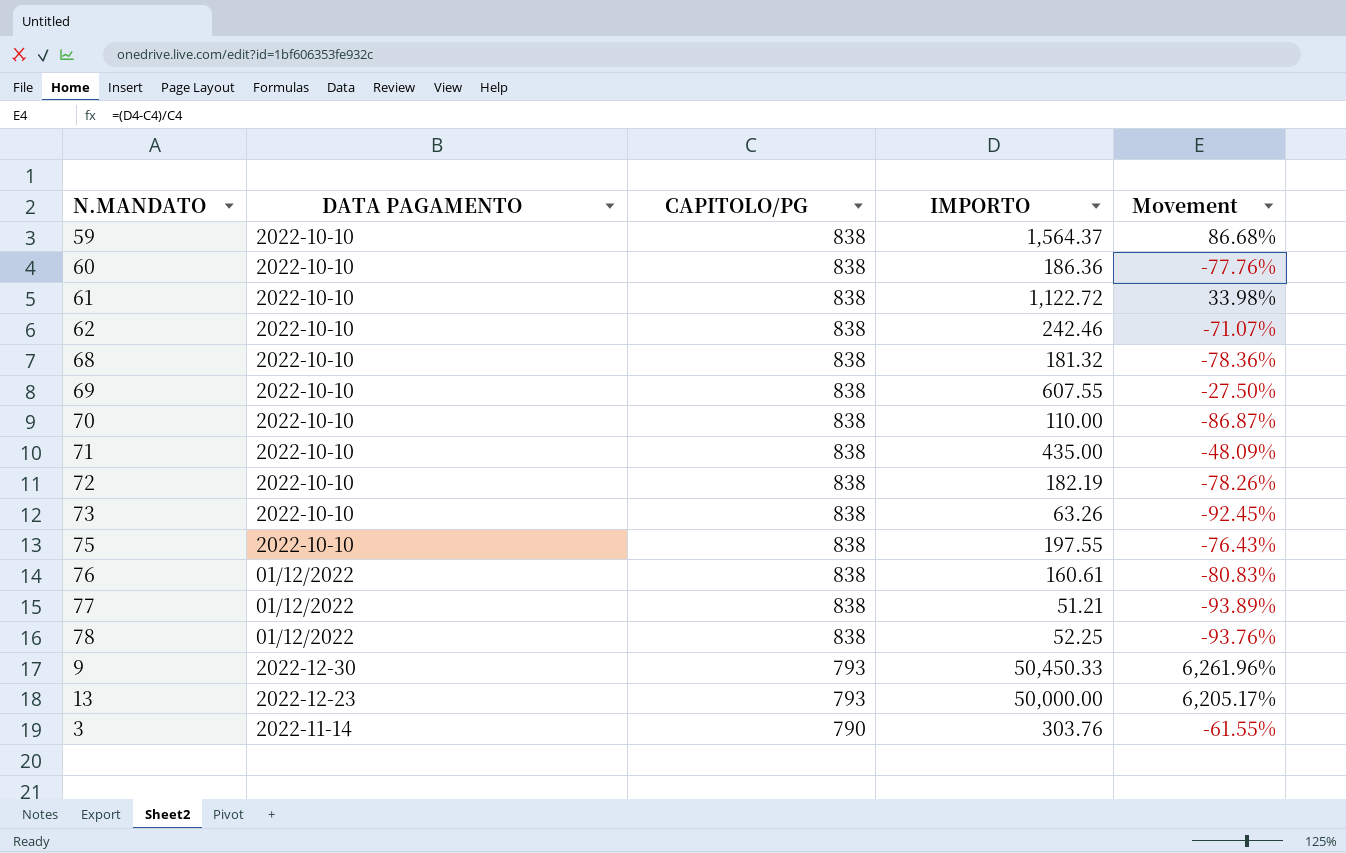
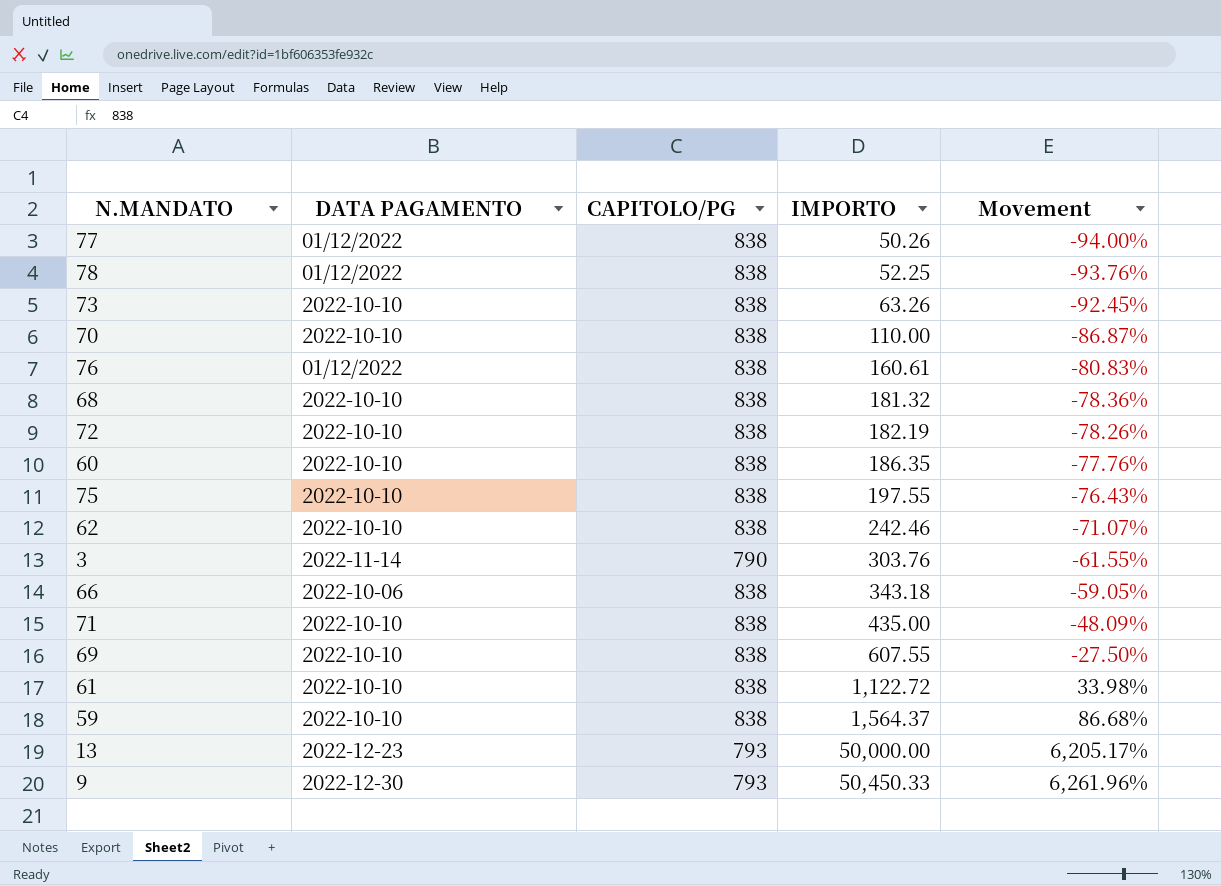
row order: CAPITOLO/PG descending -> IMPORTO ascending
77 | IMPORTO: 51.21 -> 50.26
77 | Movement: -93.89% -> -94.00%
60 | IMPORTO: 186.36 -> 186.35
row 66: none -> 2022-10-06 | 838 | 343.18 | -59.05%

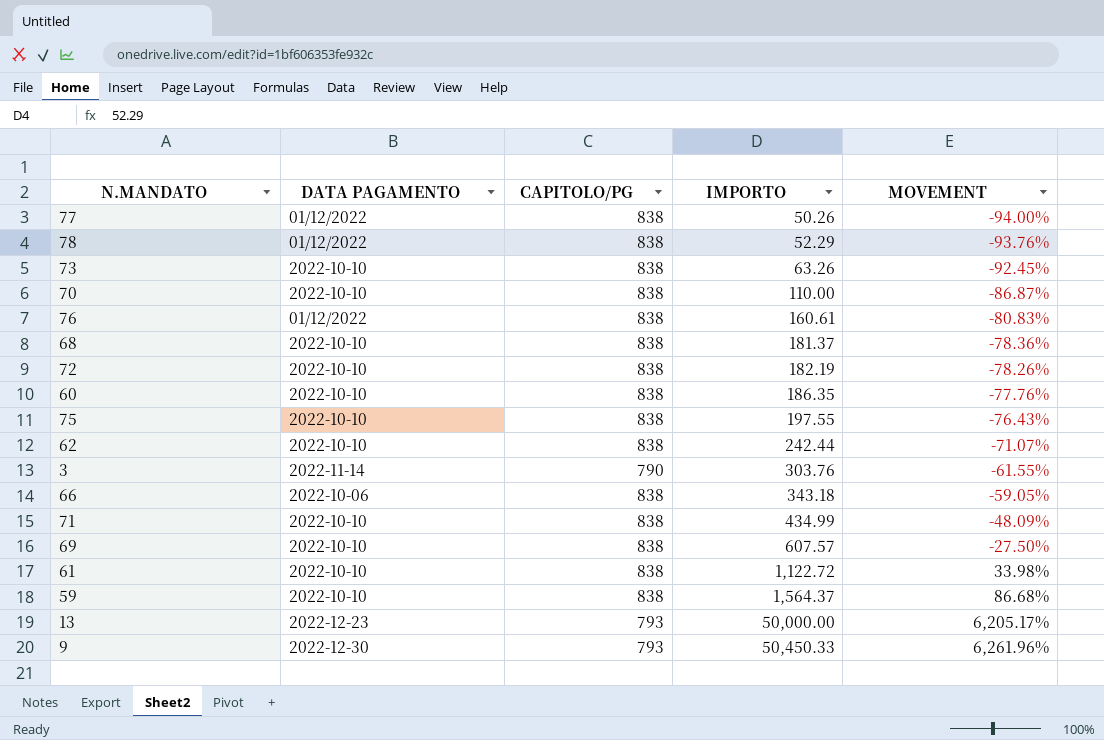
column name: Movement -> MOVEMENT
78 | IMPORTO: 52.25 -> 52.29
68 | IMPORTO: 181.32 -> 181.37
62 | IMPORTO: 242.46 -> 242.44
71 | IMPORTO: 435.00 -> 434.99
69 | IMPORTO: 607.55 -> 607.57

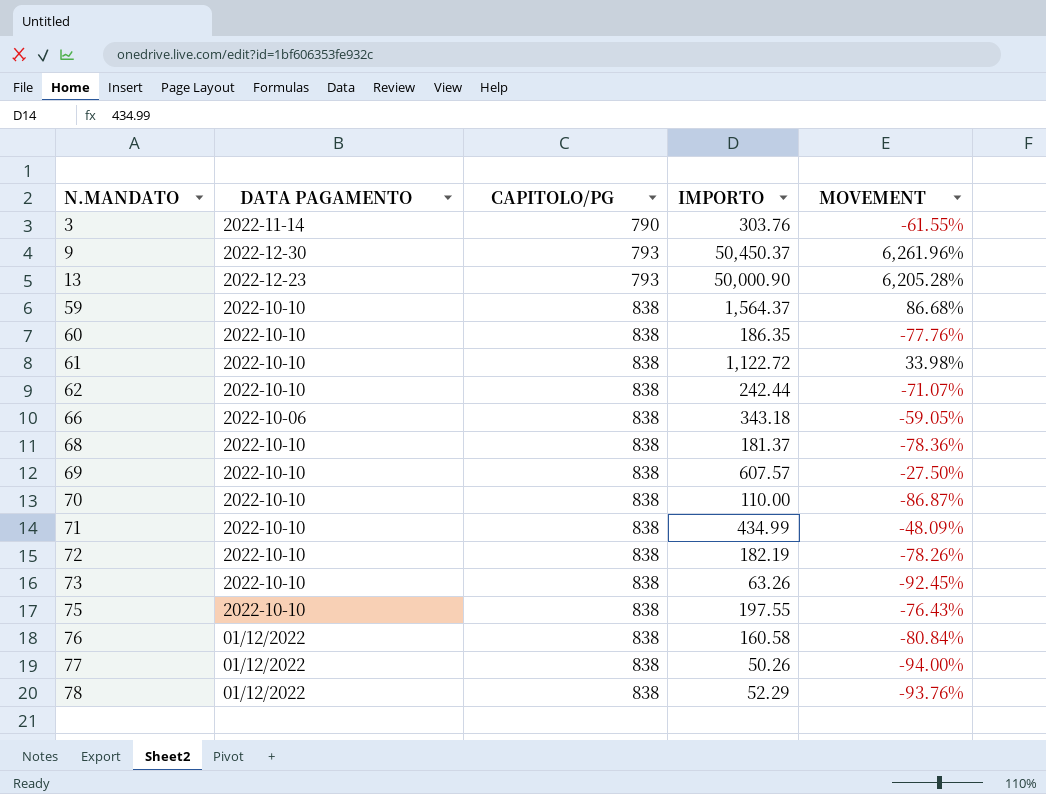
row order: IMPORTO ascending -> N.MANDATO ascending
9 | IMPORTO: 50,450.33 -> 50,450.37
13 | IMPORTO: 50,000.00 -> 50,000.90
13 | MOVEMENT: 6,205.17% -> 6,205.28%
76 | IMPORTO: 160.61 -> 160.58
76 | MOVEMENT: -80.83% -> -80.84%

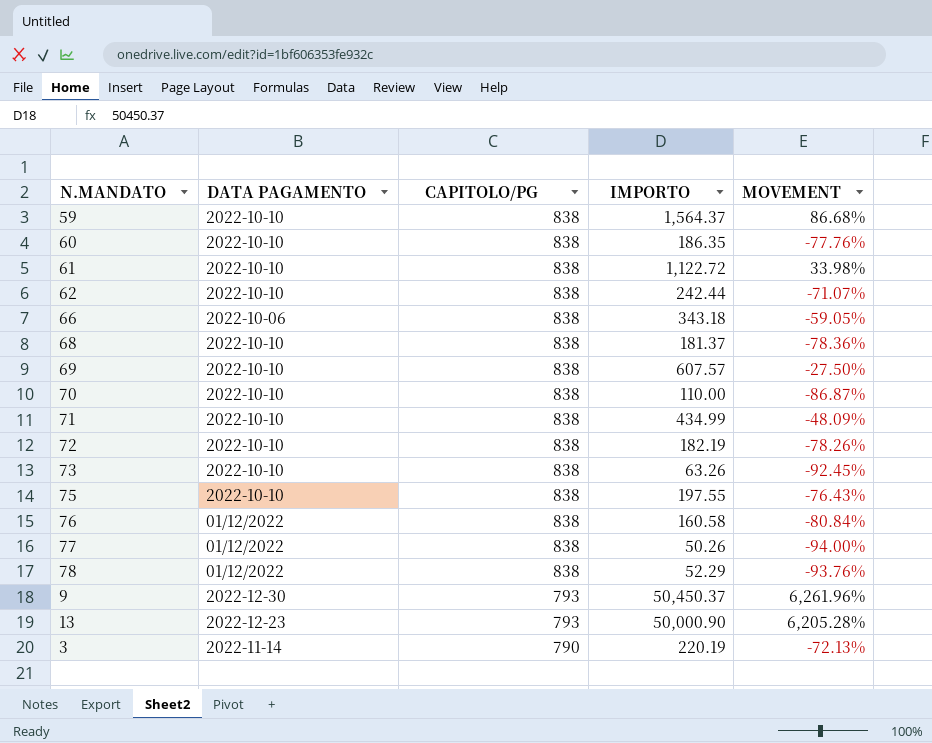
row order: N.MANDATO ascending -> CAPITOLO/PG descending
3 | IMPORTO: 303.76 -> 220.19
3 | MOVEMENT: -61.55% -> -72.13%

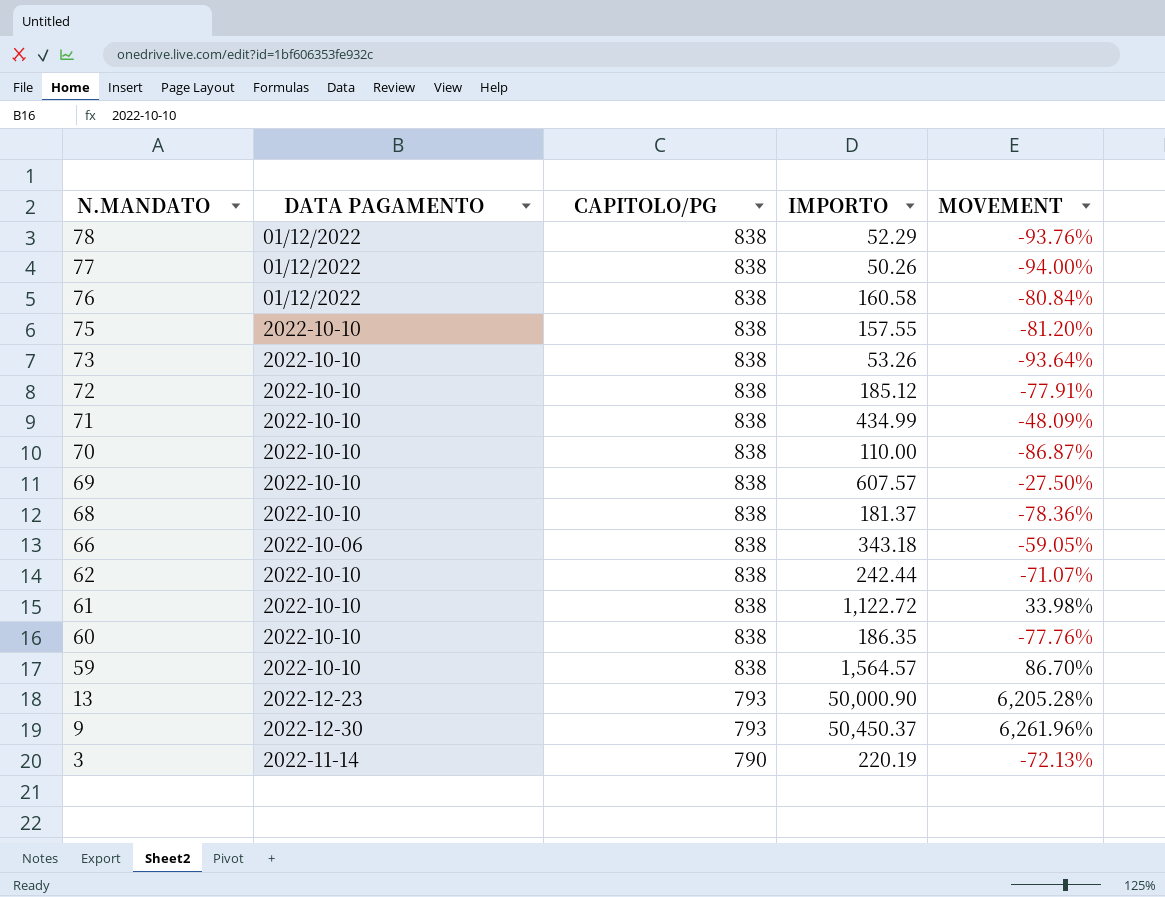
row order: CAPITOLO/PG descending -> N.MANDATO descending
75 | IMPORTO: 197.55 -> 157.55
75 | MOVEMENT: -76.43% -> -81.20%
73 | IMPORTO: 63.26 -> 53.26
73 | MOVEMENT: -92.45% -> -93.64%
72 | IMPORTO: 182.19 -> 185.12
72 | MOVEMENT: -78.26% -> -77.91%
59 | IMPORTO: 1,564.37 -> 1,564.57
59 | MOVEMENT: 86.68% -> 86.70%

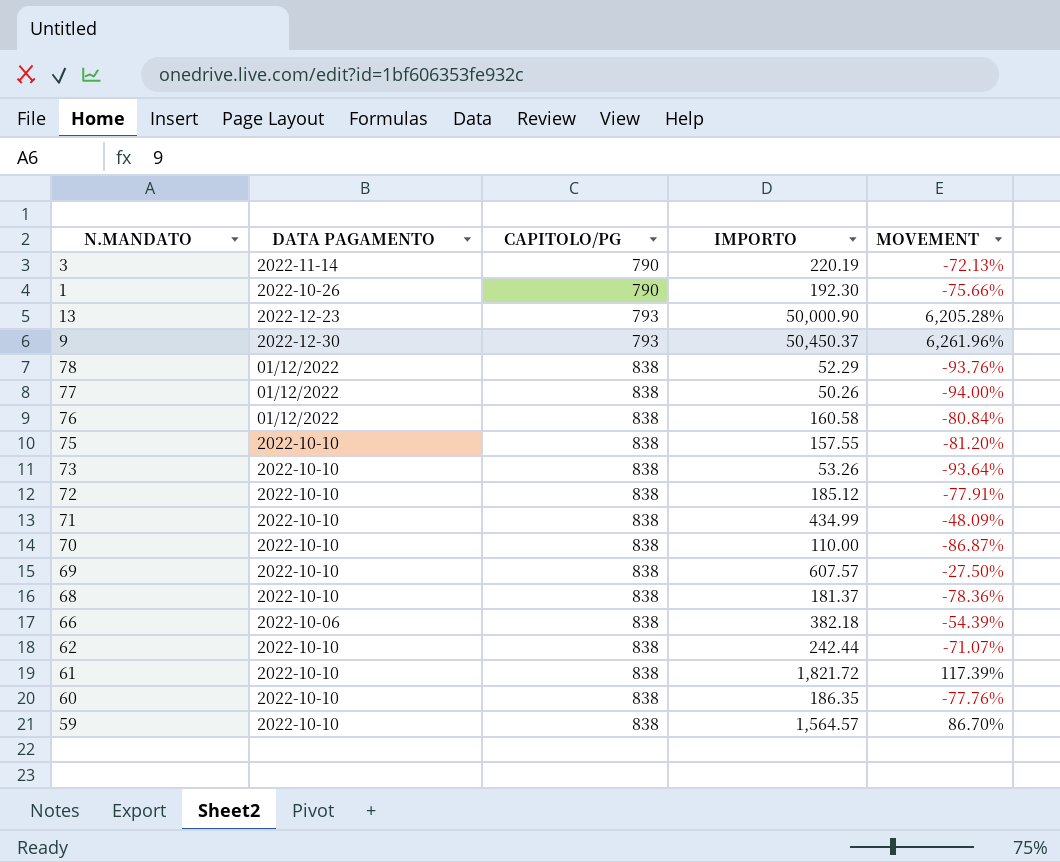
row order: N.MANDATO descending -> CAPITOLO/PG ascending
row 1: none -> 2022-10-26 | 790 | 192.30 | -75.66%
66 | IMPORTO: 343.18 -> 382.18
66 | MOVEMENT: -59.05% -> -54.39%
61 | IMPORTO: 1,122.72 -> 1,821.72
61 | MOVEMENT: 33.98% -> 117.39%

